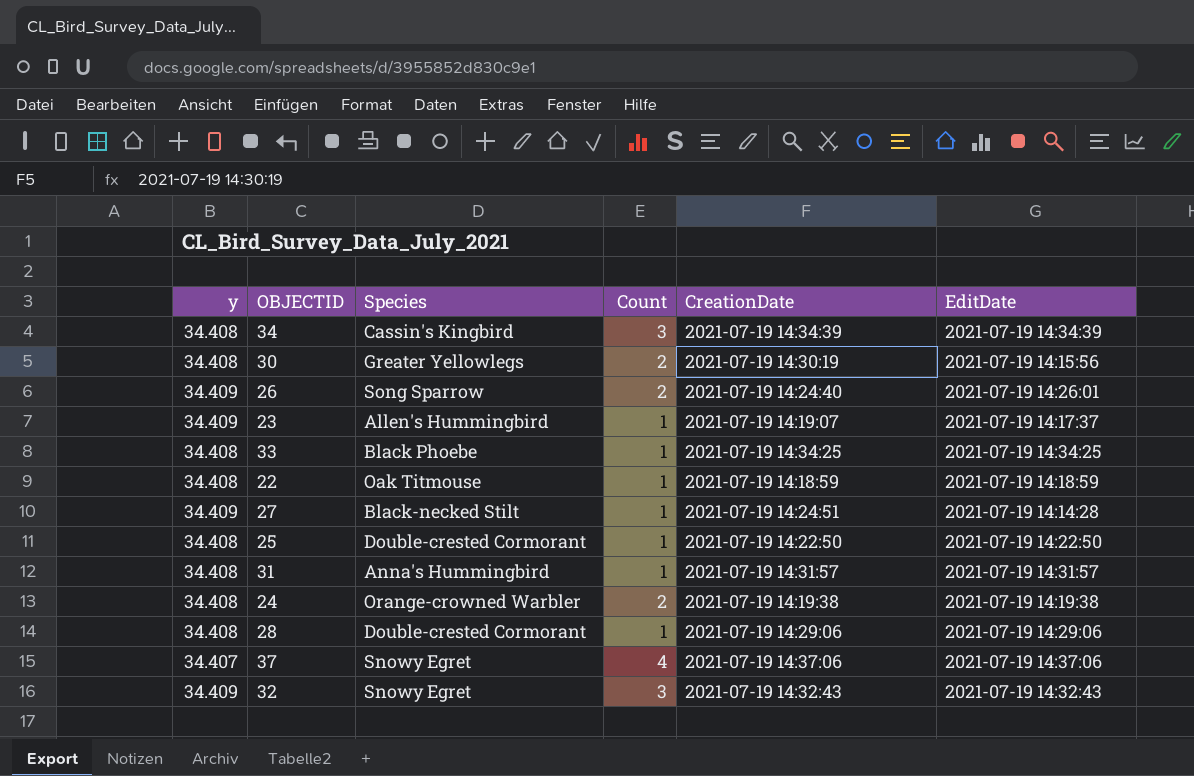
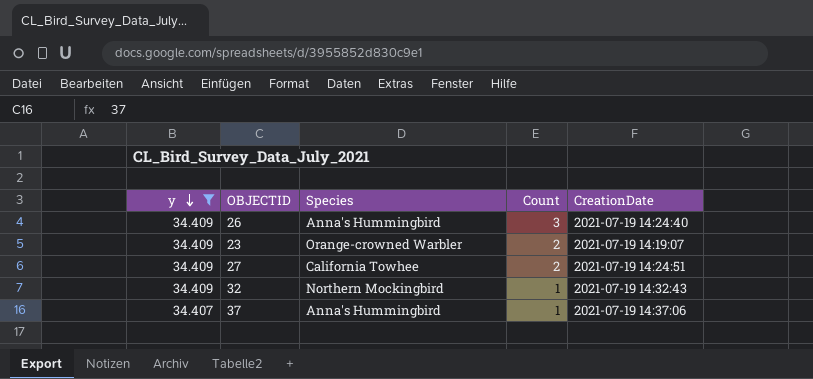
filter: none -> y != 34.408
row order: none -> y descending
column EditDate | position: 6 -> none
26 | Species: Song Sparrow -> Anna's Hummingbird
26 | Count: 2 -> 3
23 | Species: Allen's Hummingbird -> Orange-crowned Warbler
23 | Count: 1 -> 2
27 | Species: Black-necked Stilt -> California Towhee
27 | Count: 1 -> 2
32 | Species: Snowy Egret -> Northern Mockingbird
32 | Count: 3 -> 1
37 | Species: Snowy Egret -> Anna's Hummingbird
37 | Count: 4 -> 1

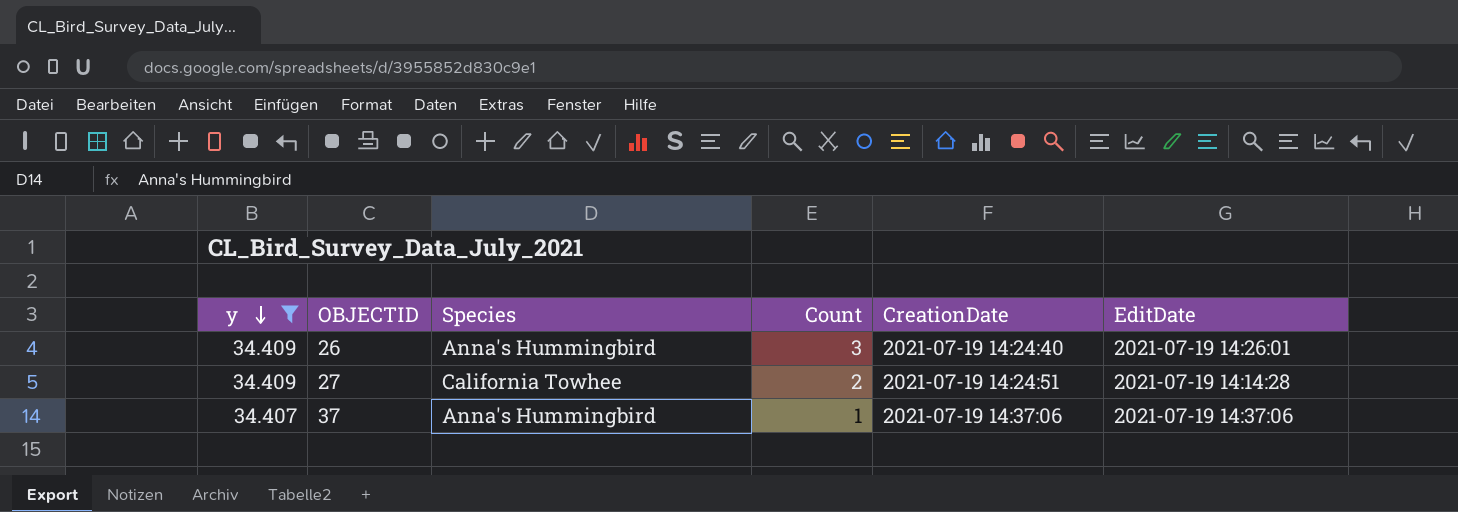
column EditDate | position: none -> 6
row 23: 34.409 | Orange-crowned Warbler | 2 | 2021-07-19 14:19:07 -> none
row 32: 34.409 | Northern Mockingbird | 1 | 2021-07-19 14:32:43 -> none

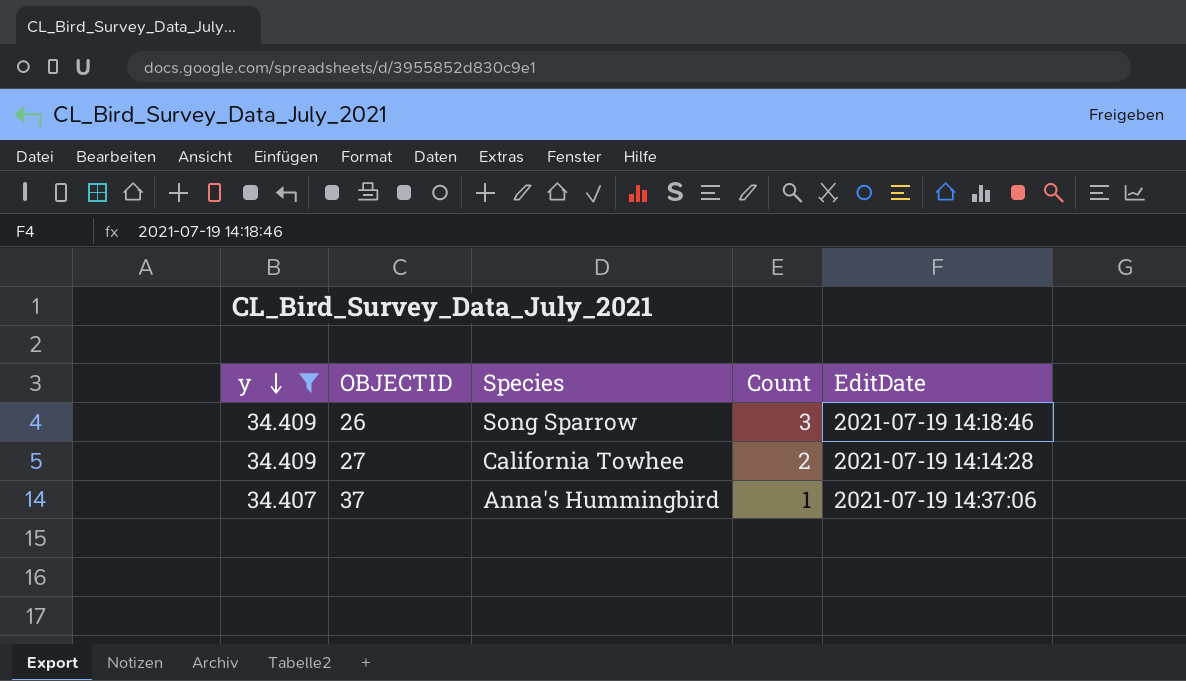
column CreationDate | position: 5 -> none
26 | Species: Anna's Hummingbird -> Song Sparrow
26 | EditDate: 2021-07-19 14:26:01 -> 2021-07-19 14:18:46

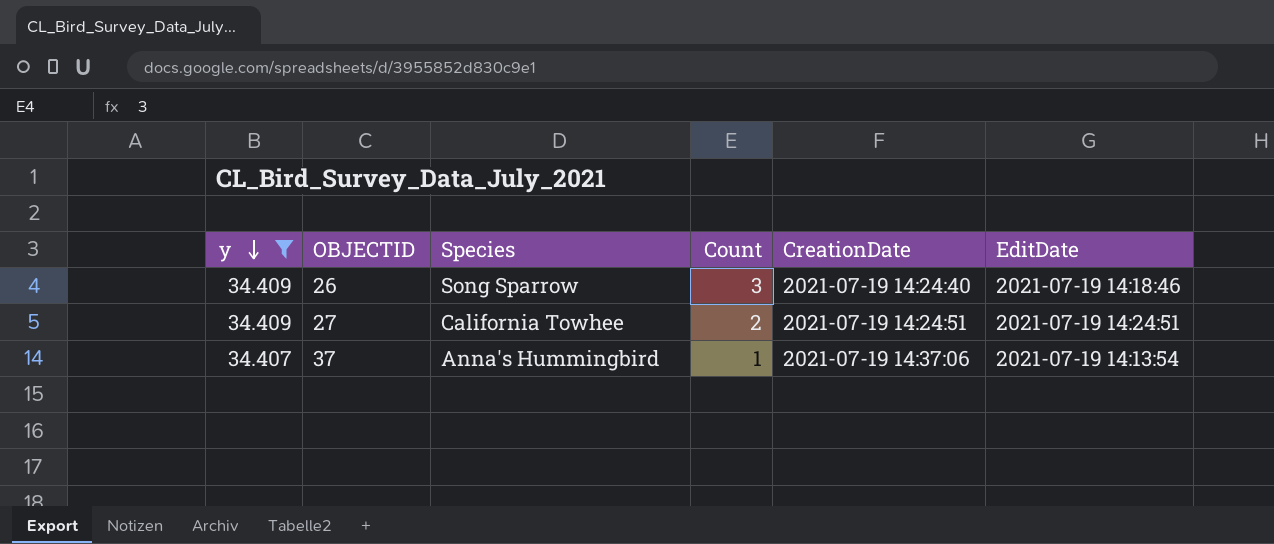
column CreationDate | position: none -> 5
27 | EditDate: 2021-07-19 14:14:28 -> 2021-07-19 14:24:51
37 | EditDate: 2021-07-19 14:37:06 -> 2021-07-19 14:13:54

